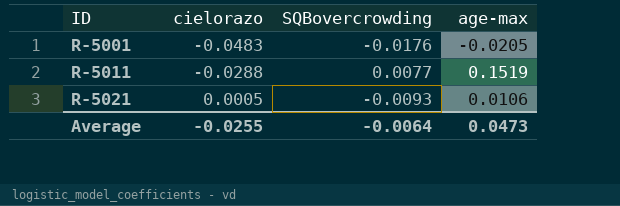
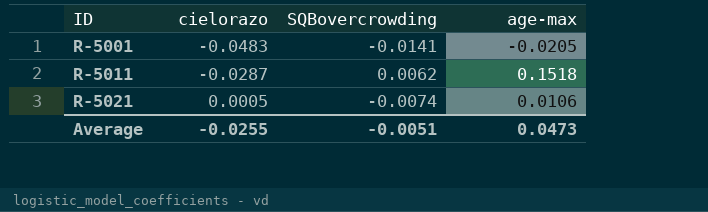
R-5001 | SQBovercrowding: -0.0176 -> -0.0141
R-5011 | cielorazo: -0.0288 -> -0.0287
R-5011 | SQBovercrowding: 0.0077 -> 0.0062
R-5011 | age-max: 0.1519 -> 0.1518
R-5021 | SQBovercrowding: -0.0093 -> -0.0074
Average | SQBovercrowding: -0.0064 -> -0.0051

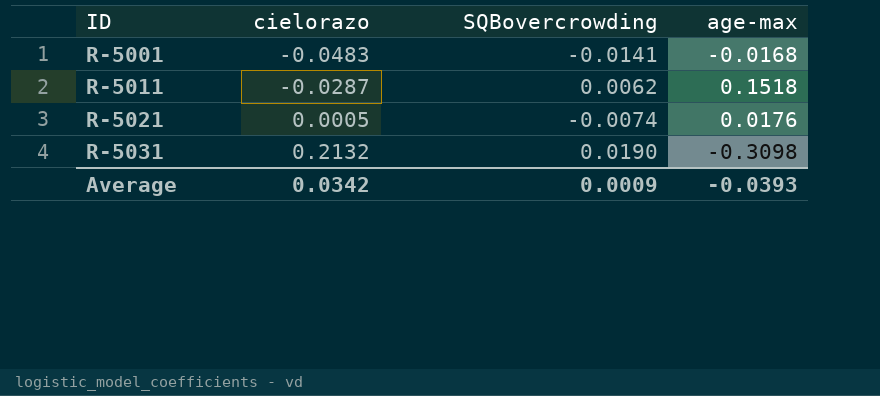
R-5001 | age-max: -0.0205 -> -0.0168
R-5021 | age-max: 0.0106 -> 0.0176
row R-5031: none -> 0.2132 | 0.0190 | -0.3098
Average | cielorazo: -0.0255 -> 0.0342
Average | SQBovercrowding: -0.0051 -> 0.0009
Average | age-max: 0.0473 -> -0.0393

